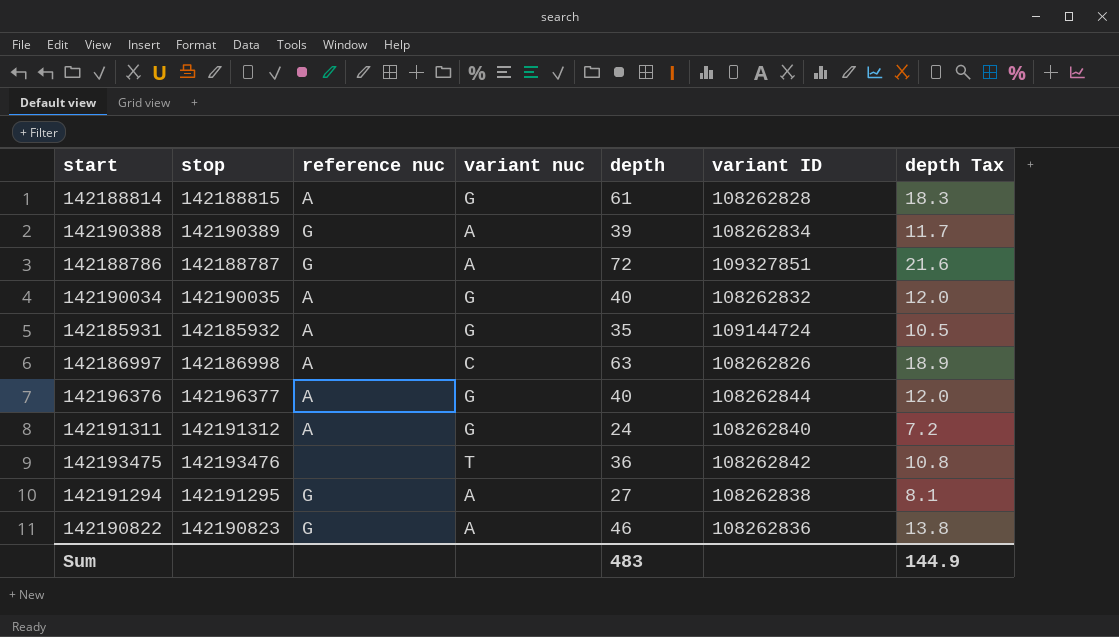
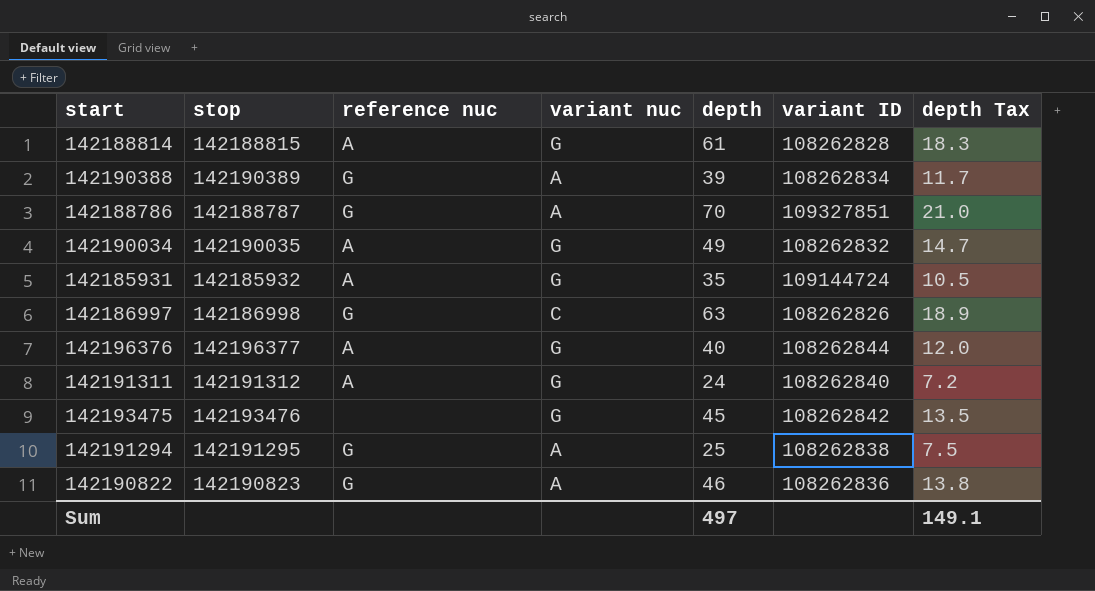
142188786 | depth: 72 -> 70
142188786 | depth Tax: 21.6 -> 21.0
142190034 | depth: 40 -> 49
142190034 | depth Tax: 12.0 -> 14.7
142186997 | reference nuc: A -> G
142193475 | variant nuc: T -> G
142193475 | depth: 36 -> 45
142193475 | depth Tax: 10.8 -> 13.5
142191294 | depth: 27 -> 25
142191294 | depth Tax: 8.1 -> 7.5
Sum | depth: 483 -> 497
Sum | depth Tax: 144.9 -> 149.1

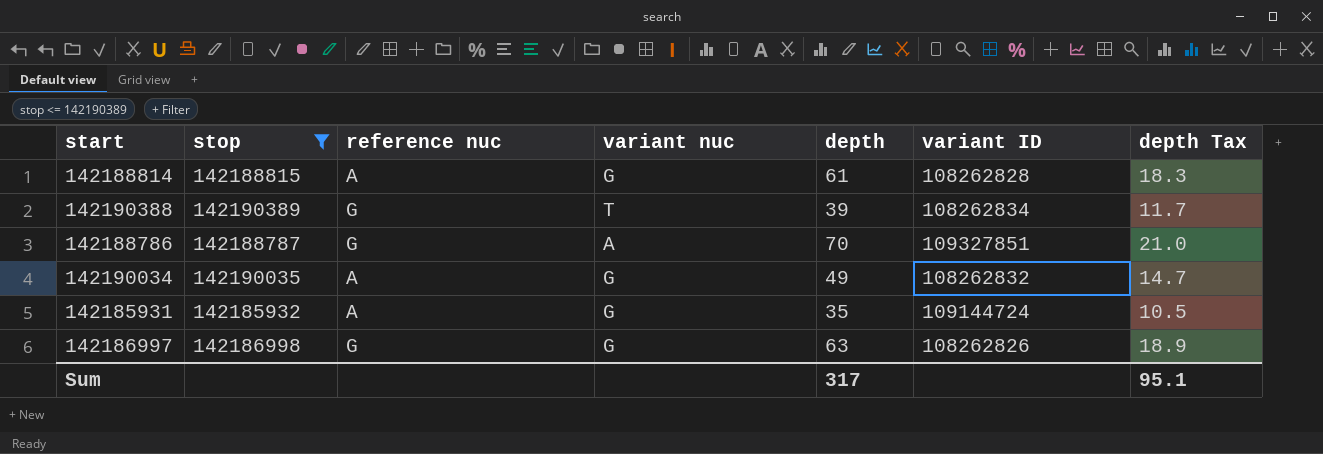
filter: none -> stop <= 142190389
142190388 | variant nuc: A -> T
142186997 | variant nuc: C -> G
Sum | depth: 497 -> 317
Sum | depth Tax: 149.1 -> 95.1

